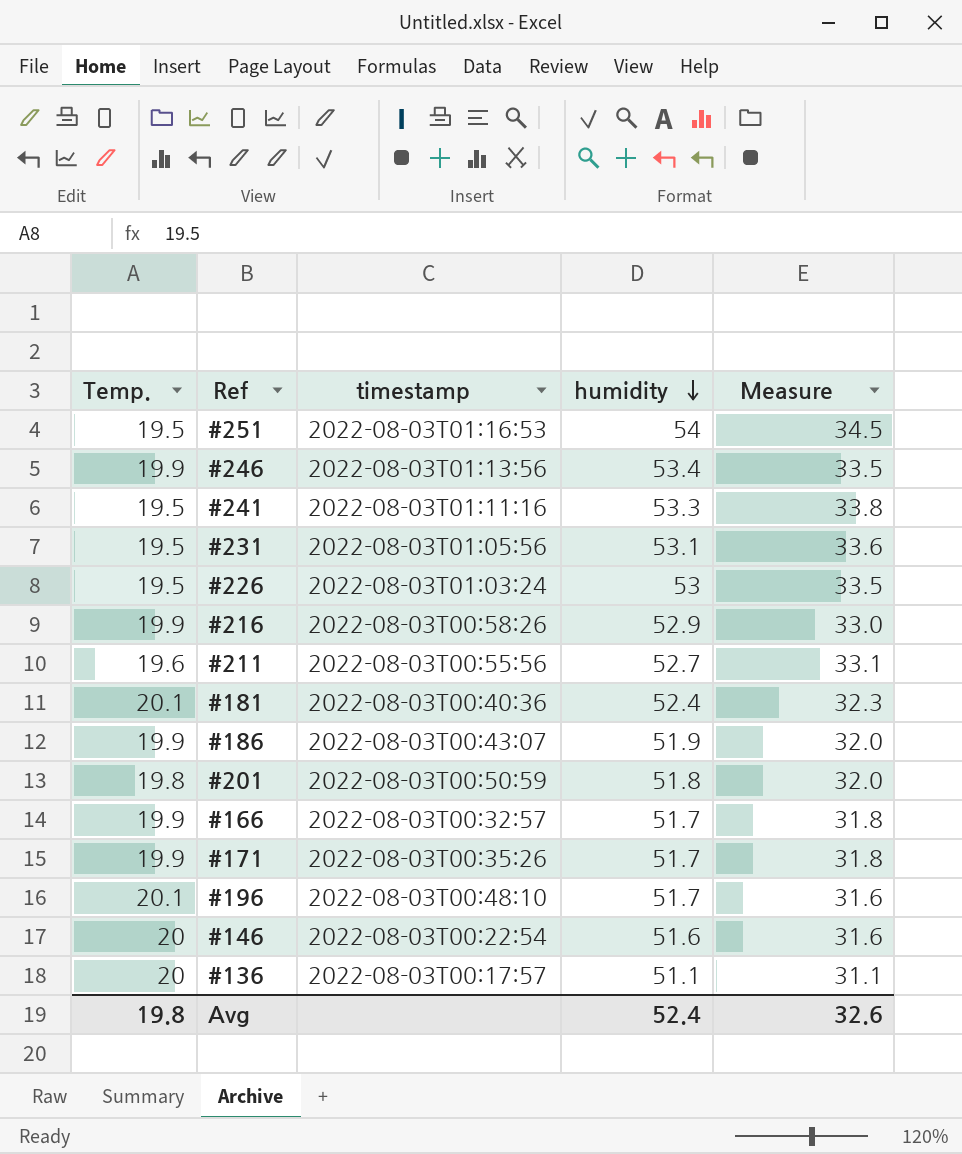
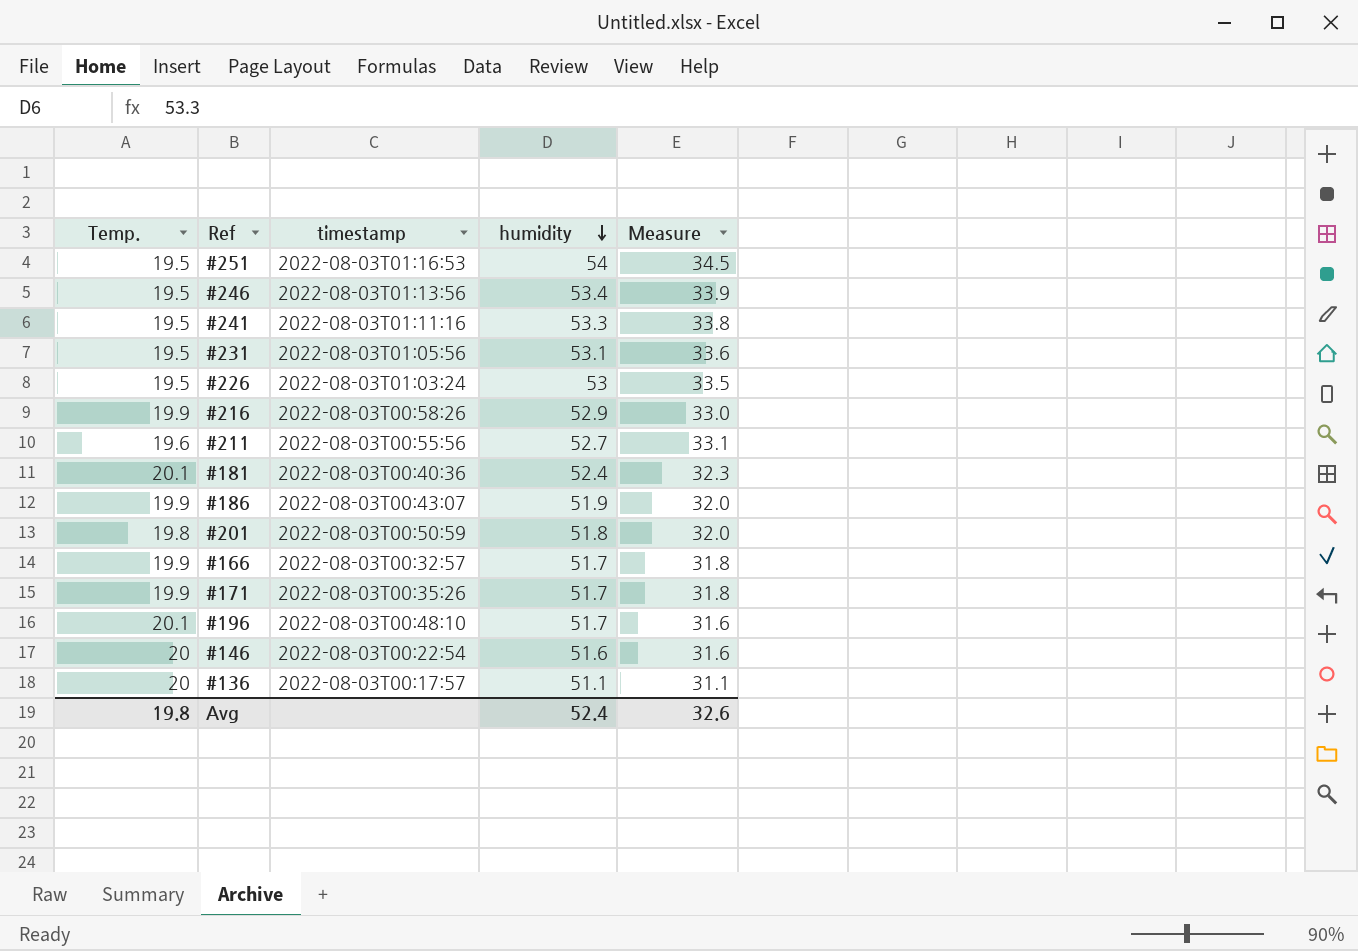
#246 | Temp.: 19.9 -> 19.5
#246 | Measure: 33.5 -> 33.9

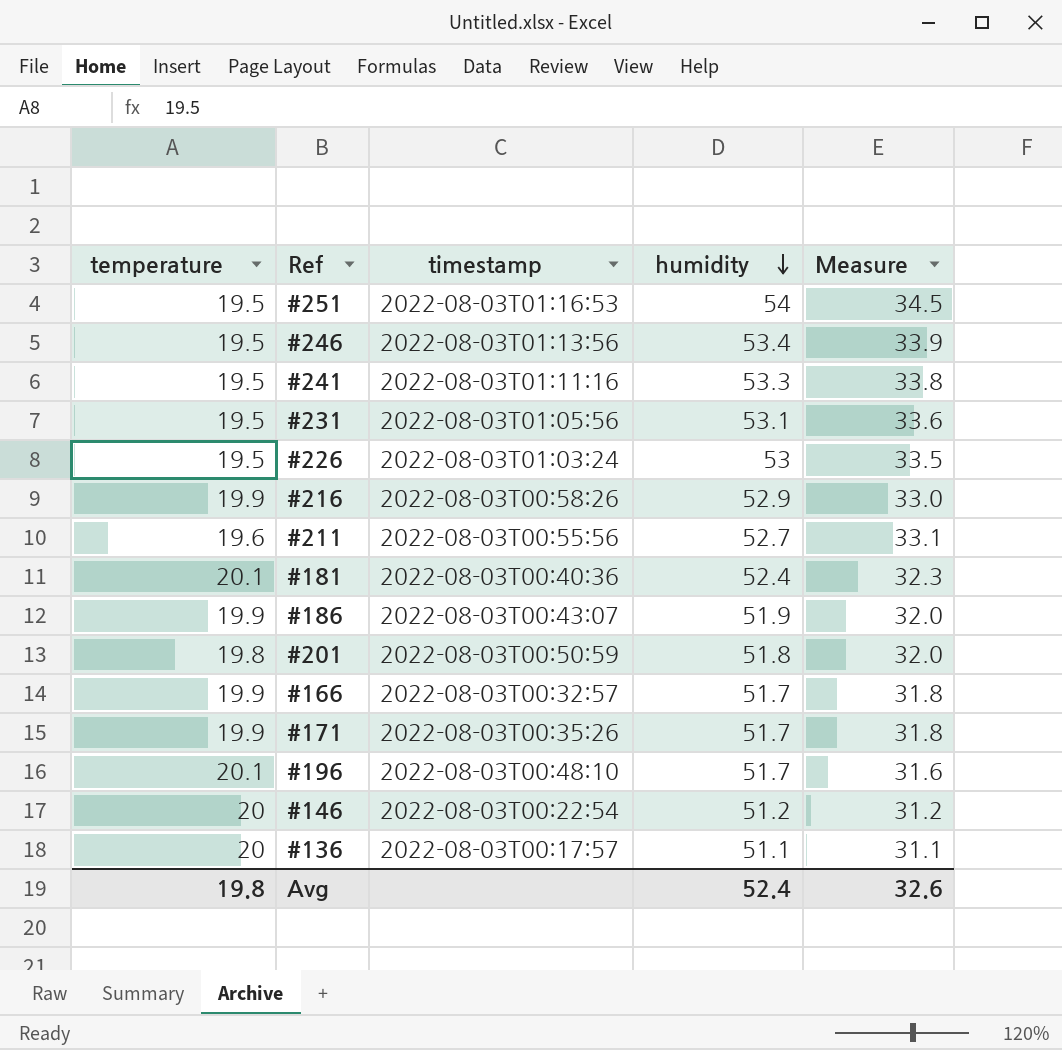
column name: Temp. -> temperature
#146 | humidity: 51.6 -> 51.2
#146 | Measure: 31.6 -> 31.2

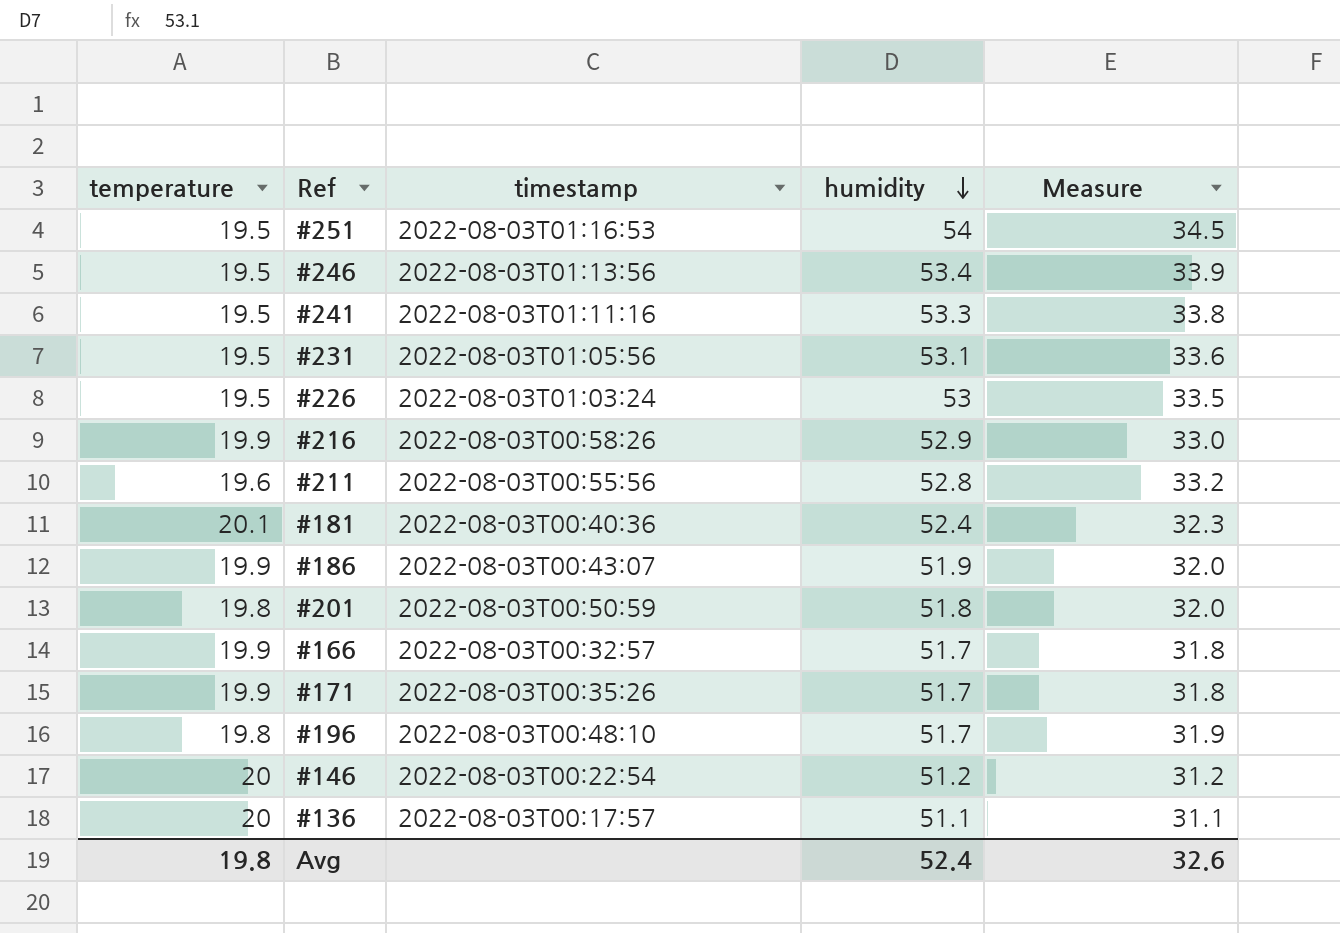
#211 | humidity: 52.7 -> 52.8
#211 | Measure: 33.1 -> 33.2
#196 | temperature: 20.1 -> 19.8
#196 | Measure: 31.6 -> 31.9

